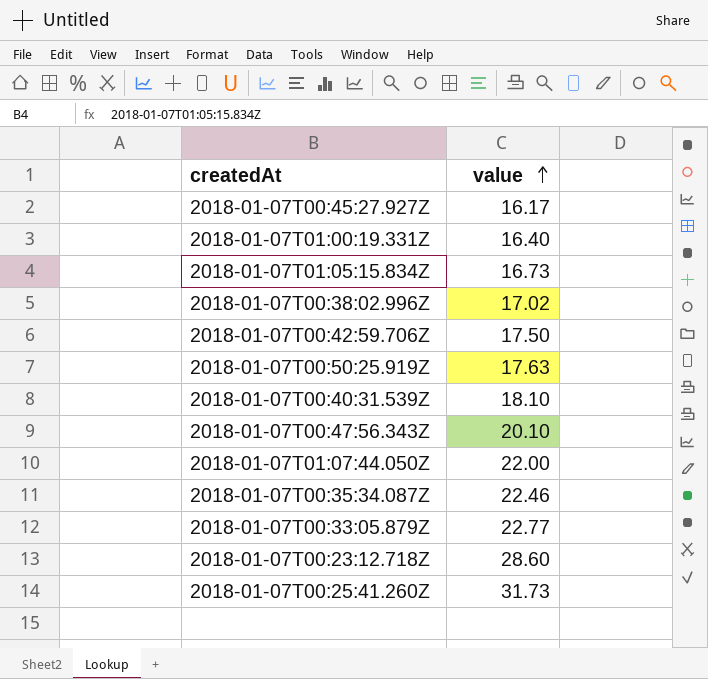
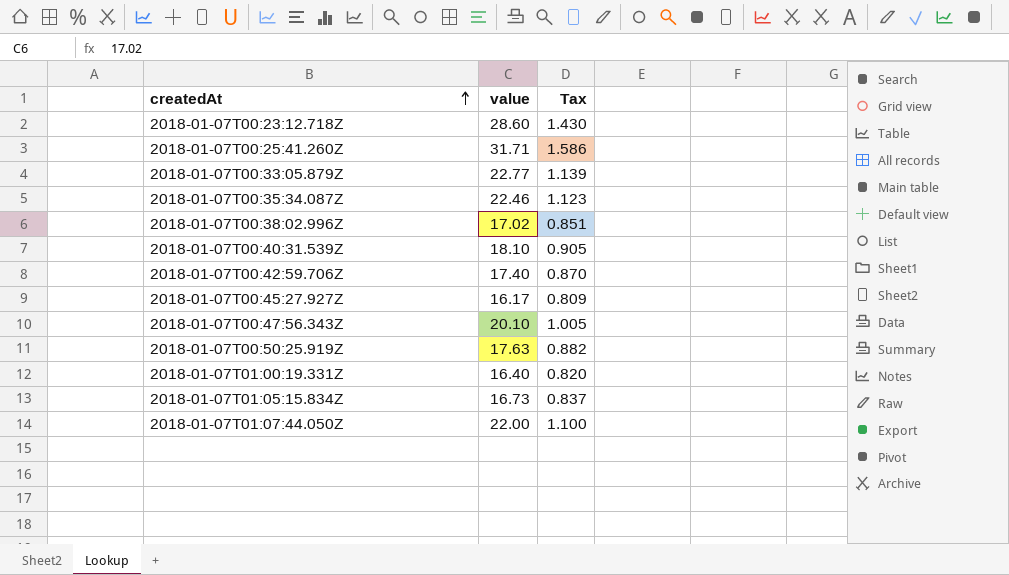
row order: value ascending -> createdAt ascending
column Tax | formula: none -> [value] * 0.05
2018-01-07T00:25:41.260Z | value: 31.73 -> 31.71
2018-01-07T00:42:59.706Z | value: 17.50 -> 17.40

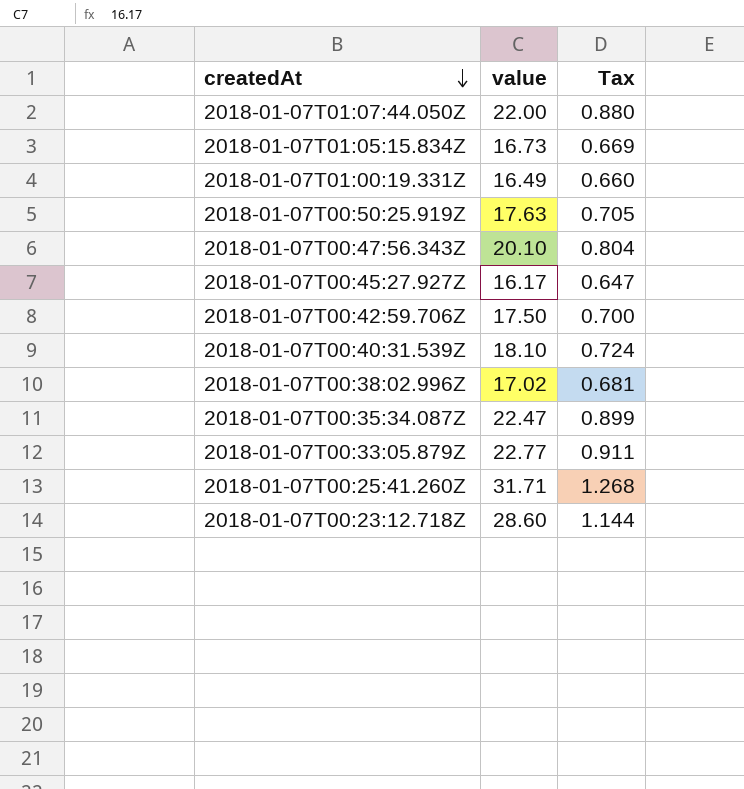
row order: createdAt ascending -> createdAt descending
column Tax | formula: [value] * 0.05 -> [value] * 0.04
2018-01-07T01:00:19.331Z | value: 16.40 -> 16.49
2018-01-07T00:42:59.706Z | value: 17.40 -> 17.50
2018-01-07T00:35:34.087Z | value: 22.46 -> 22.47

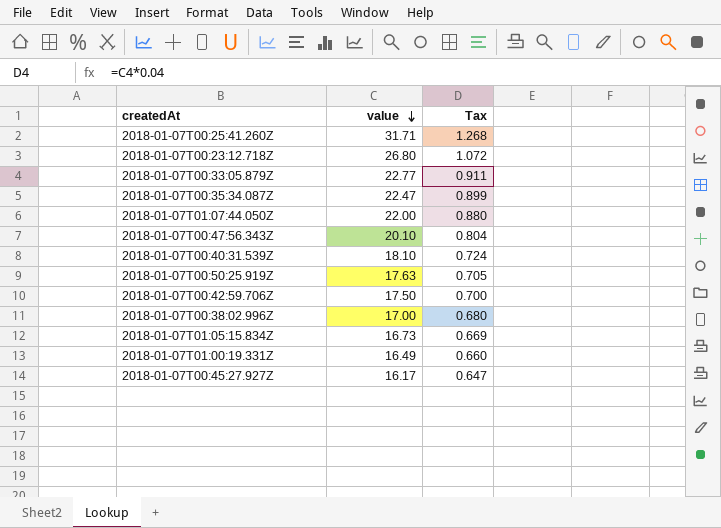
row order: createdAt descending -> value descending
2018-01-07T00:23:12.718Z | value: 28.60 -> 26.80
2018-01-07T00:23:12.718Z | Tax: 1.144 -> 1.072
2018-01-07T00:38:02.996Z | value: 17.02 -> 17.00
2018-01-07T00:38:02.996Z | Tax: 0.681 -> 0.680

